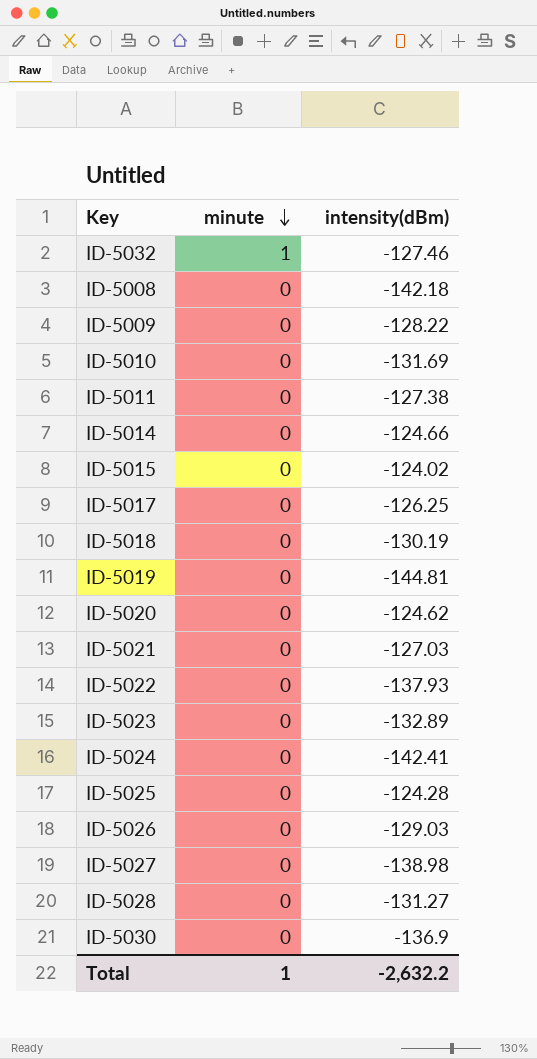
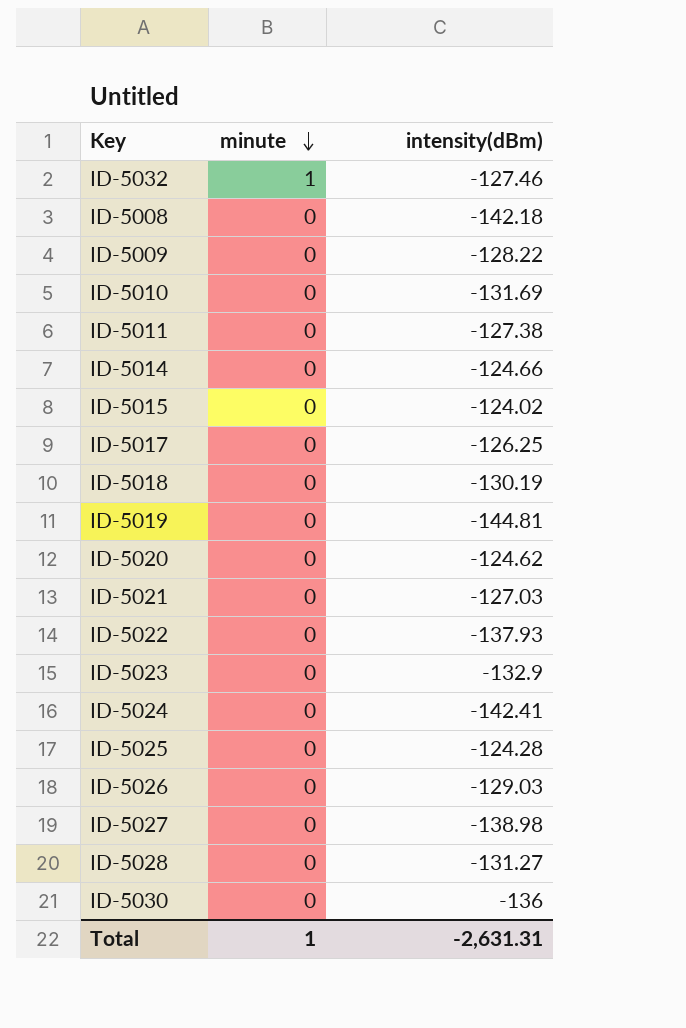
ID-5023 | intensity(dBm): -132.89 -> -132.9
ID-5030 | intensity(dBm): -136.9 -> -136
Total | intensity(dBm): -2,632.2 -> -2,631.31

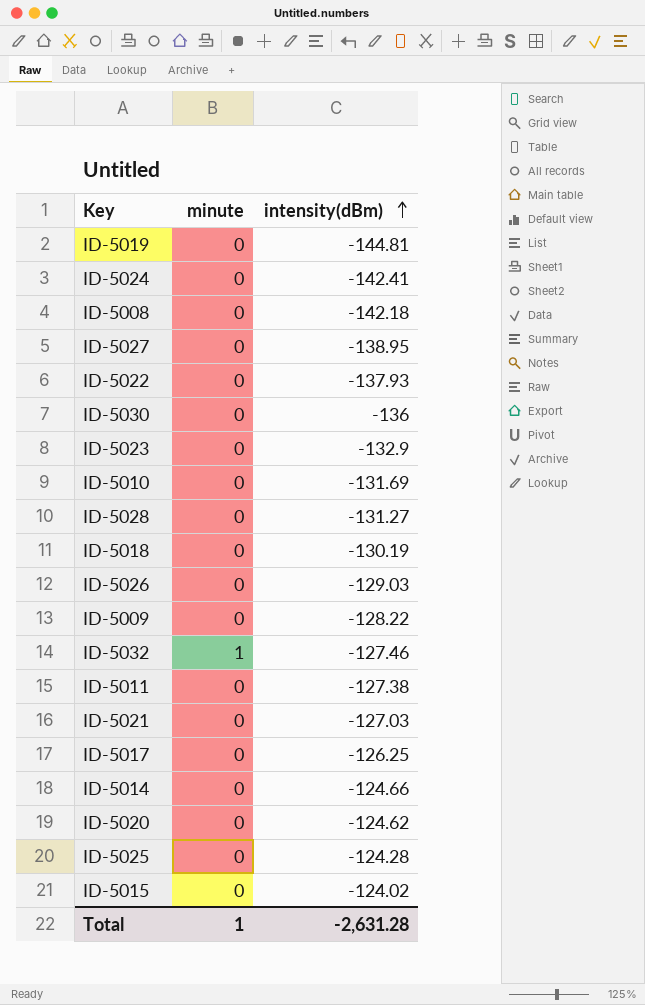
row order: minute descending -> intensity(dBm) ascending
ID-5027 | intensity(dBm): -138.98 -> -138.95
Total | intensity(dBm): -2,631.31 -> -2,631.28

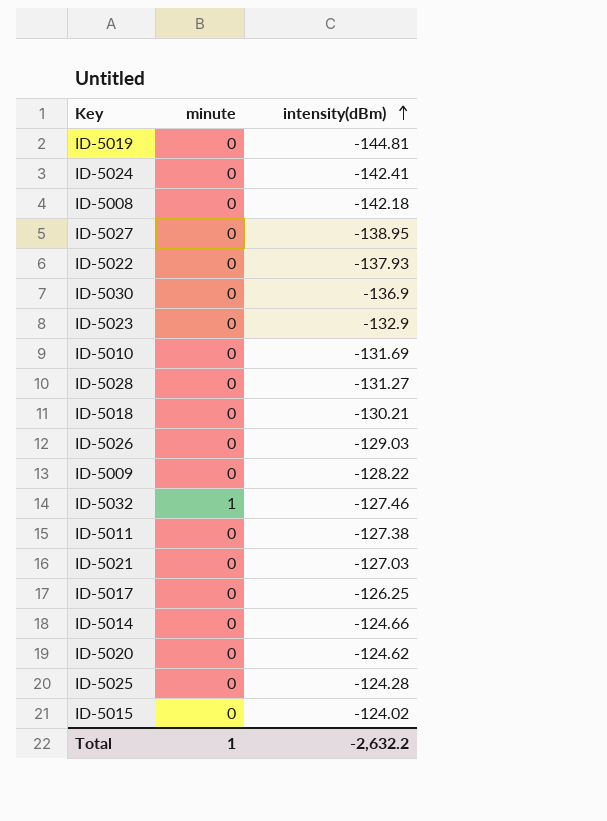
ID-5030 | intensity(dBm): -136 -> -136.9
ID-5018 | intensity(dBm): -130.19 -> -130.21
Total | intensity(dBm): -2,631.28 -> -2,632.2

